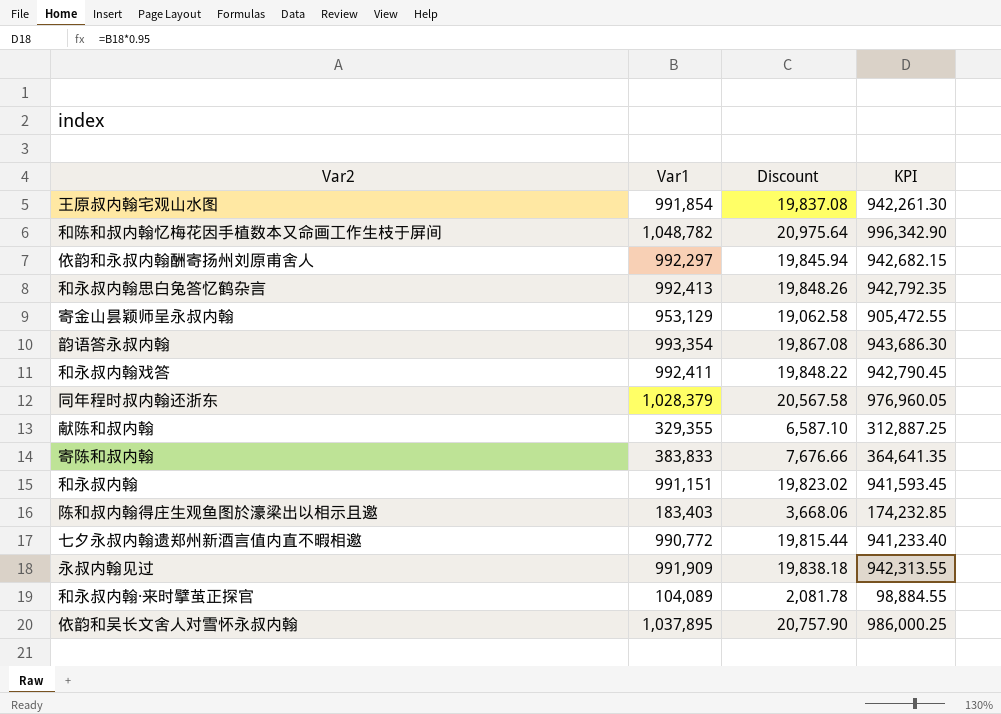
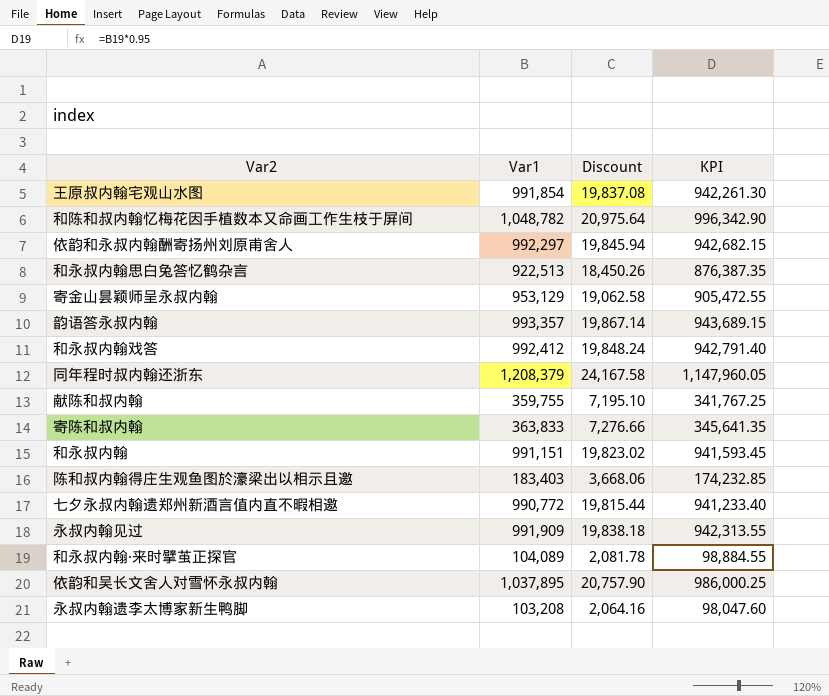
和永叔内翰思白兔答忆鹤杂言 | Var1: 992,413 -> 922,513
和永叔内翰思白兔答忆鹤杂言 | Discount: 19,848.26 -> 18,450.26
和永叔内翰思白兔答忆鹤杂言 | KPI: 942,792.35 -> 876,387.35
韵语答永叔内翰 | Var1: 993,354 -> 993,357
韵语答永叔内翰 | Discount: 19,867.08 -> 19,867.14
韵语答永叔内翰 | KPI: 943,686.30 -> 943,689.15
和永叔内翰戏答 | Var1: 992,411 -> 992,412
和永叔内翰戏答 | Discount: 19,848.22 -> 19,848.24
和永叔内翰戏答 | KPI: 942,790.45 -> 942,791.40
同年程时叔内翰还浙东 | Var1: 1,028,379 -> 1,208,379
同年程时叔内翰还浙东 | Discount: 20,567.58 -> 24,167.58
同年程时叔内翰还浙东 | KPI: 976,960.05 -> 1,147,960.05
献陈和叔内翰 | Var1: 329,355 -> 359,755
献陈和叔内翰 | Discount: 6,587.10 -> 7,195.10
献陈和叔内翰 | KPI: 312,887.25 -> 341,767.25
寄陈和叔内翰 | Var1: 383,833 -> 363,833
寄陈和叔内翰 | Discount: 7,676.66 -> 7,276.66
寄陈和叔内翰 | KPI: 364,641.35 -> 345,641.35
row 永叔内翰遗李太博家新生鸭脚: none -> 103,208 | 2,064.16 | 98,047.60

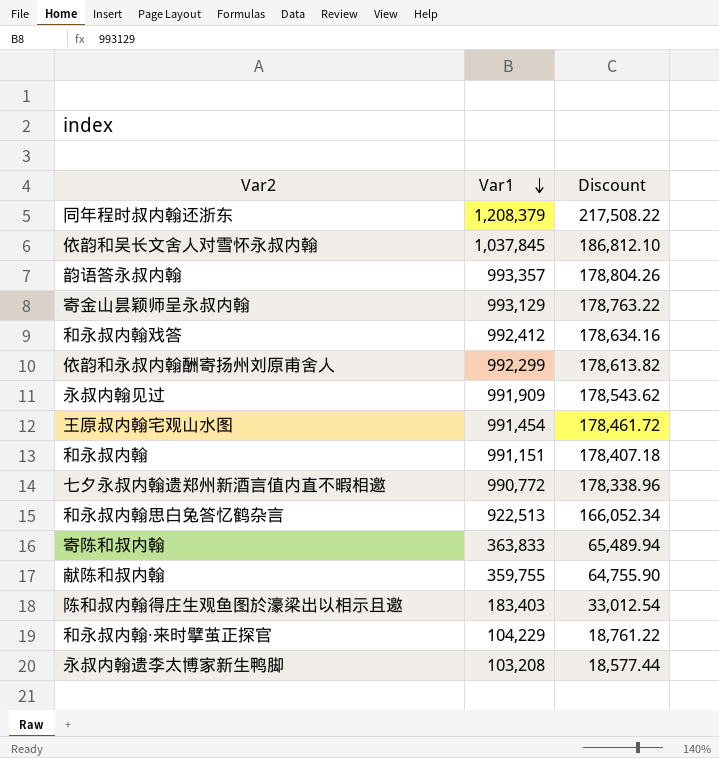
row order: none -> Var1 descending
column KPI | formula: [Var1] * 0.95 -> none
column Discount | formula: [Var1] * 0.02 -> [Var1] * 0.18
row 和陈和叔内翰忆梅花因手植数本又命画工作生枝于屏间: 1,048,782 | 20,975.64 | 996,342.90 -> none
依韵和吴长文舍人对雪怀永叔内翰 | Var1: 1,037,895 -> 1,037,845
寄金山昙颖师呈永叔内翰 | Var1: 953,129 -> 993,129
依韵和永叔内翰酬寄扬州刘原甫舍人 | Var1: 992,297 -> 992,299
王原叔内翰宅观山水图 | Var1: 991,854 -> 991,454
和永叔内翰·来时擘茧正探官 | Var1: 104,089 -> 104,229

